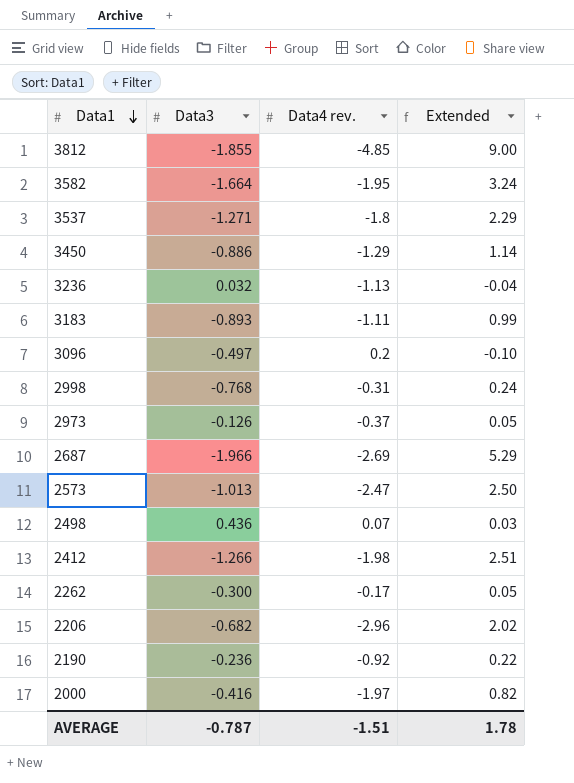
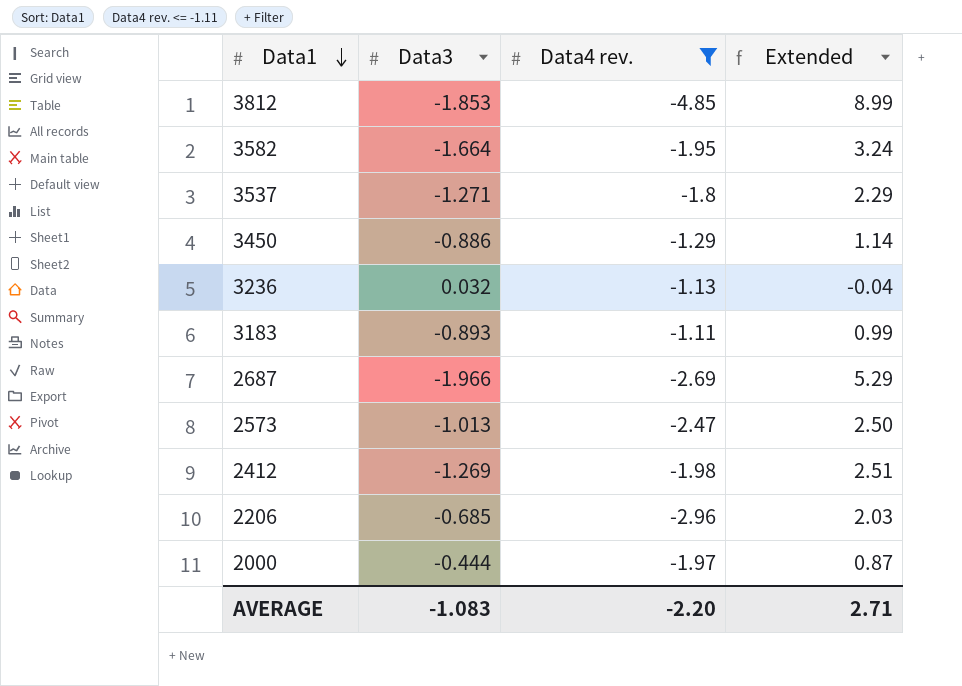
filter: none -> Data4 rev. <= -1.11
3812 | Data3: -1.855 -> -1.853
3812 | Extended: 9.00 -> 8.99
2412 | Data3: -1.266 -> -1.269
2206 | Data3: -0.682 -> -0.685
2206 | Extended: 2.02 -> 2.03
2000 | Data3: -0.416 -> -0.444
2000 | Extended: 0.82 -> 0.87
AVERAGE | Data3: -0.787 -> -1.083
AVERAGE | Data4 rev.: -1.51 -> -2.20
AVERAGE | Extended: 1.78 -> 2.71

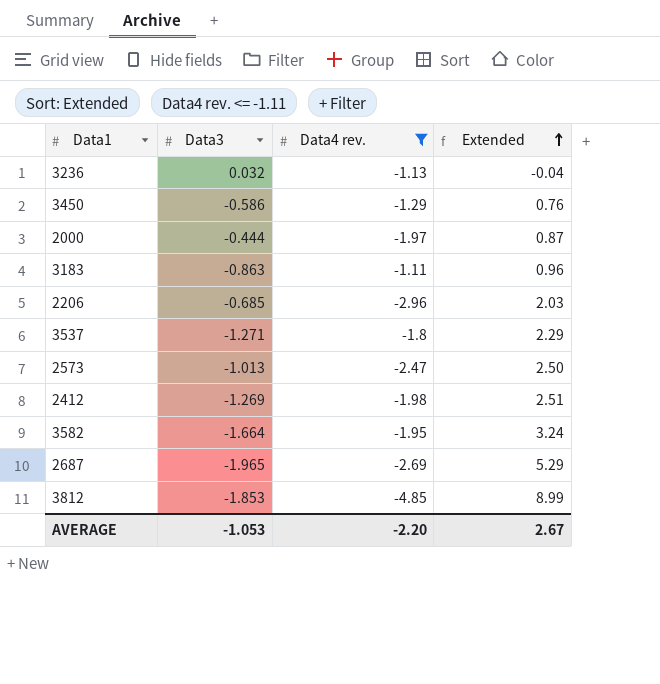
row order: Data1 descending -> Extended ascending
3450 | Data3: -0.886 -> -0.586
3450 | Extended: 1.14 -> 0.76
3183 | Data3: -0.893 -> -0.863
3183 | Extended: 0.99 -> 0.96
2687 | Data3: -1.966 -> -1.965
AVERAGE | Data3: -1.083 -> -1.053
AVERAGE | Extended: 2.71 -> 2.67

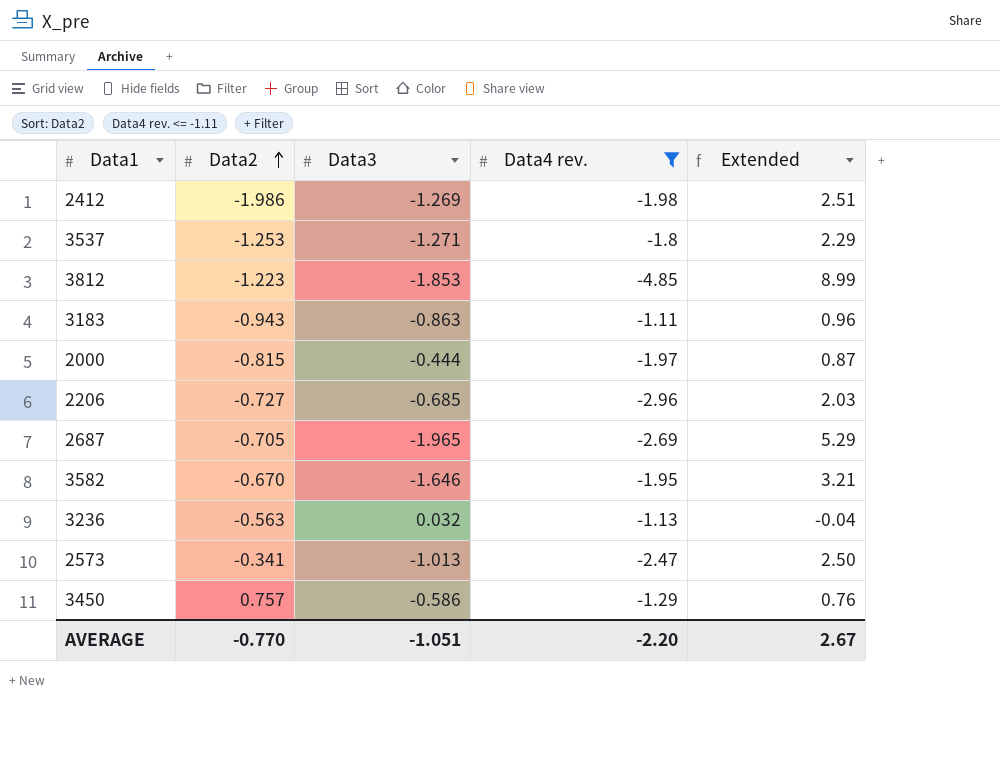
row order: Extended ascending -> Data2 ascending
column Data2 | position: none -> 2
3582 | Data3: -1.664 -> -1.646
3582 | Extended: 3.24 -> 3.21
AVERAGE | Data3: -1.053 -> -1.051

